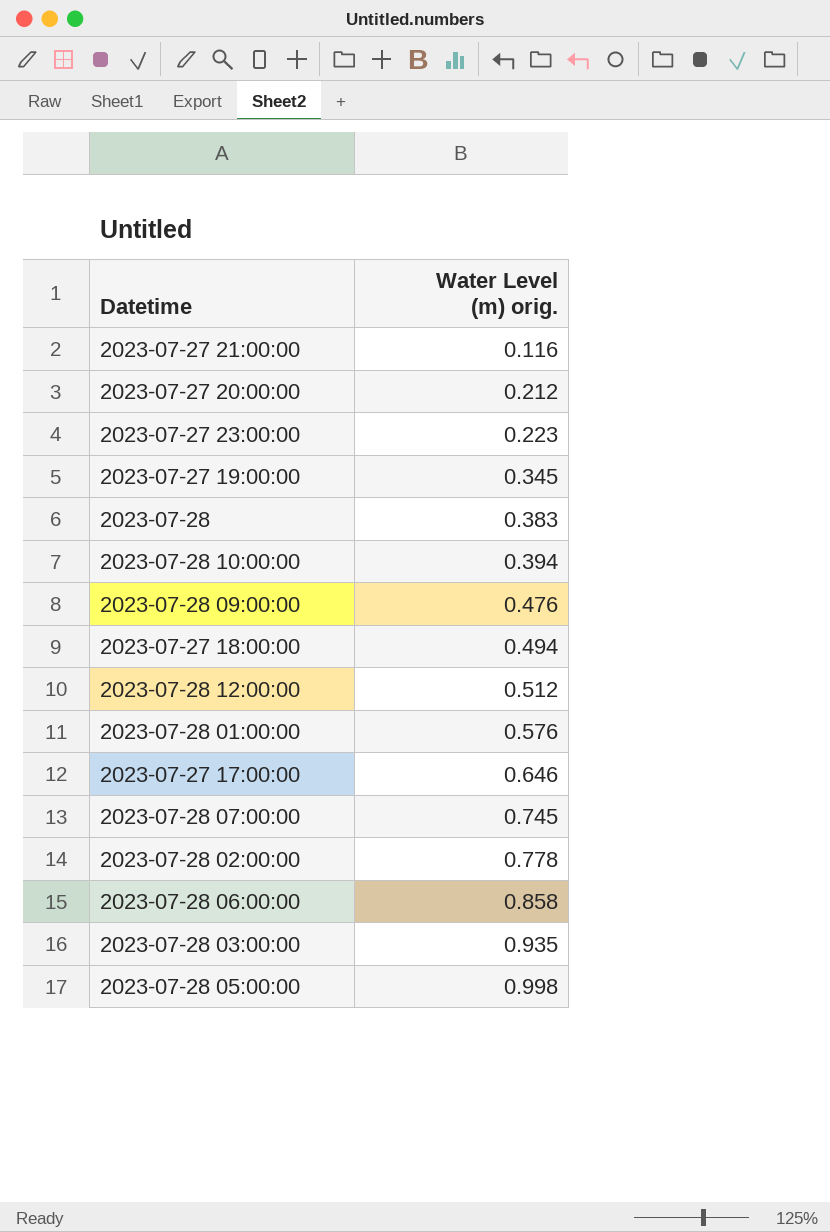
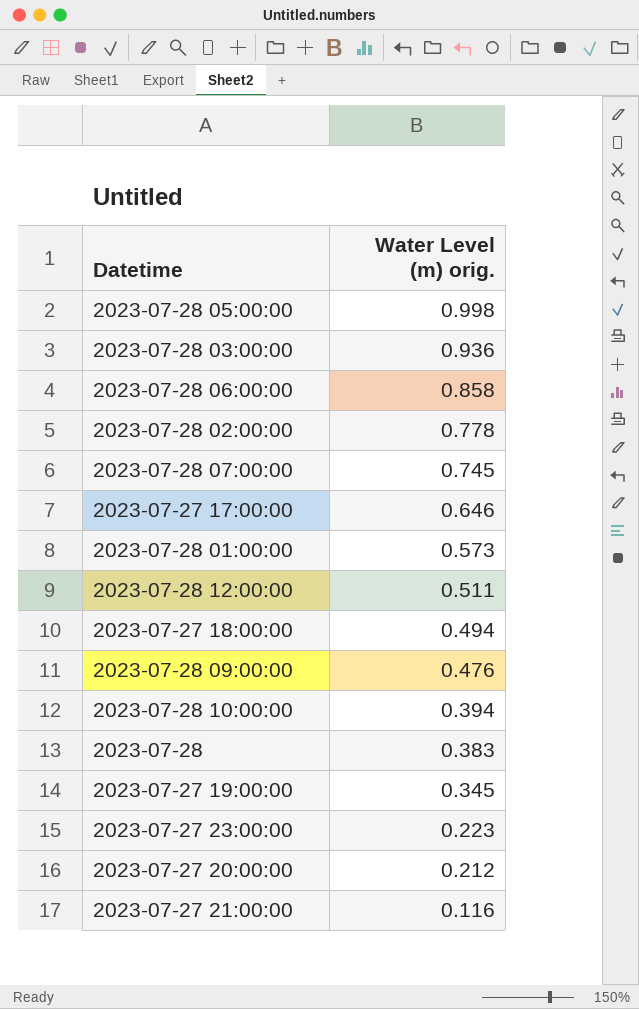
row order: Water Level (m) orig. ascending -> Water Level (m) orig. descending
2023-07-28 03:00:00 | Water Level (m) orig.: 0.935 -> 0.936
2023-07-28 01:00:00 | Water Level (m) orig.: 0.576 -> 0.573
2023-07-28 12:00:00 | Water Level (m) orig.: 0.512 -> 0.511

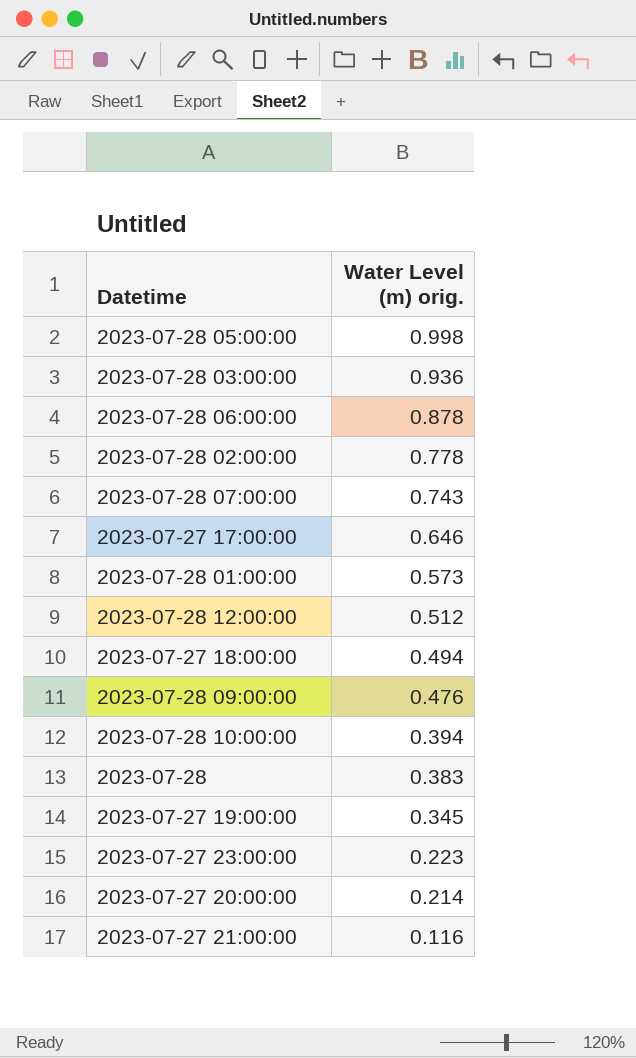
2023-07-28 06:00:00 | Water Level (m) orig.: 0.858 -> 0.878
2023-07-28 07:00:00 | Water Level (m) orig.: 0.745 -> 0.743
2023-07-28 12:00:00 | Water Level (m) orig.: 0.511 -> 0.512
2023-07-27 20:00:00 | Water Level (m) orig.: 0.212 -> 0.214

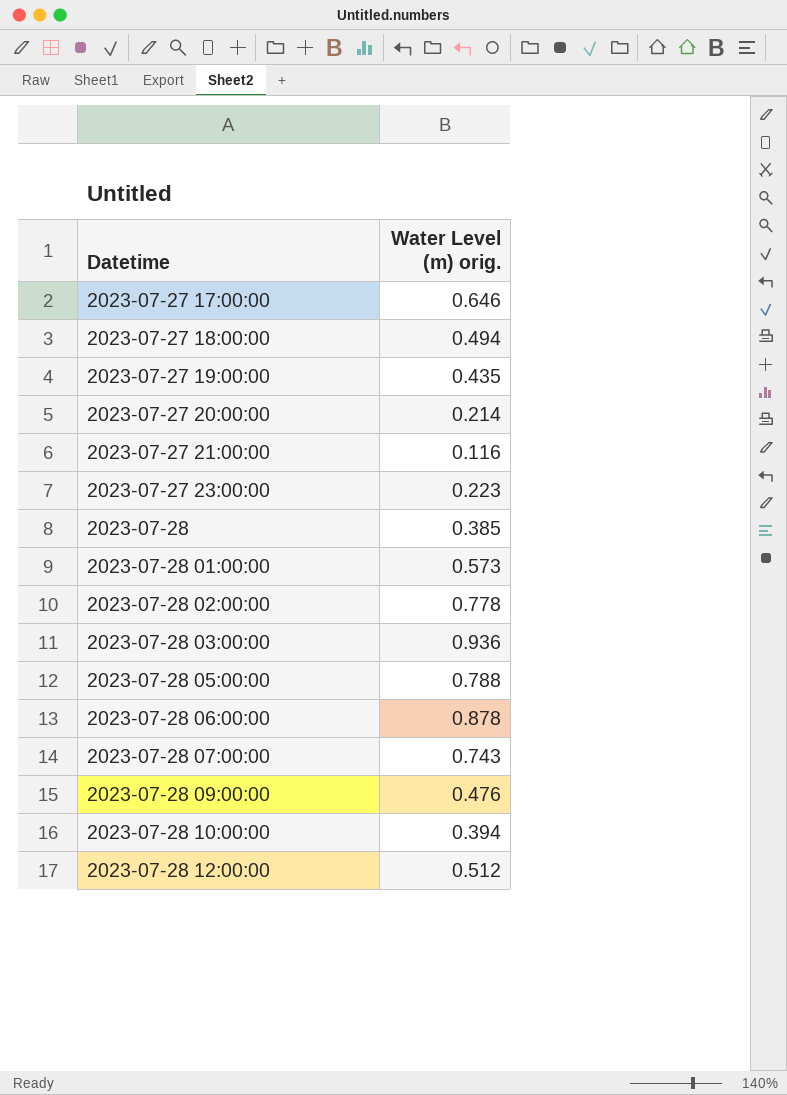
row order: Water Level (m) orig. descending -> Datetime ascending
2023-07-27 19:00:00 | Water Level (m) orig.: 0.345 -> 0.435
2023-07-28 | Water Level (m) orig.: 0.383 -> 0.385
2023-07-28 05:00:00 | Water Level (m) orig.: 0.998 -> 0.788

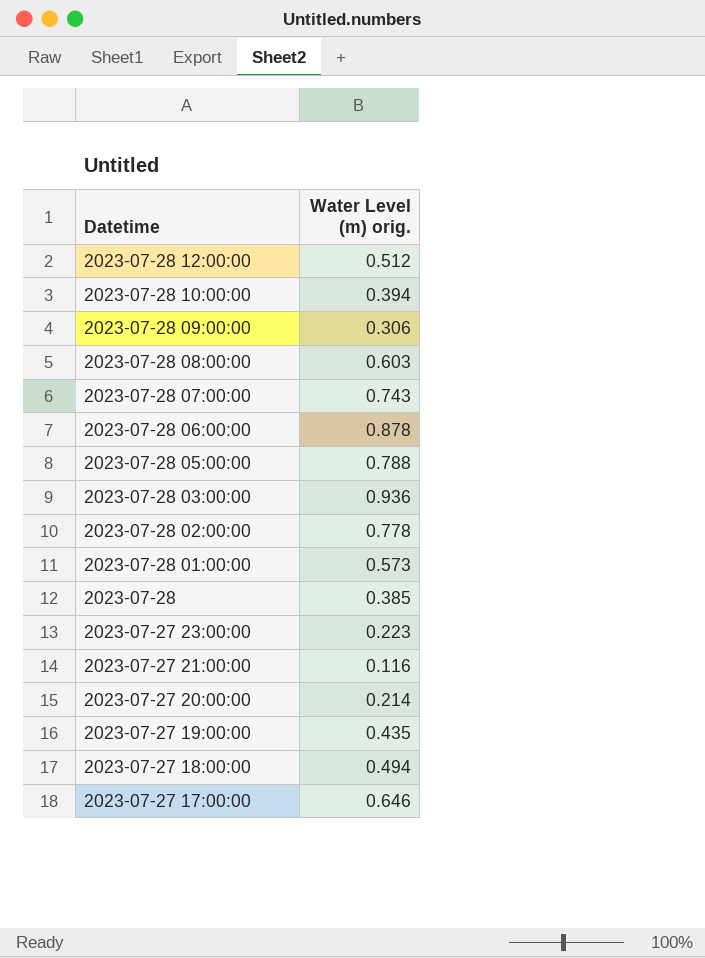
row order: Datetime ascending -> Datetime descending
2023-07-28 09:00:00 | Water Level (m) orig.: 0.476 -> 0.306
row 2023-07-28 08:00:00: none -> 0.603

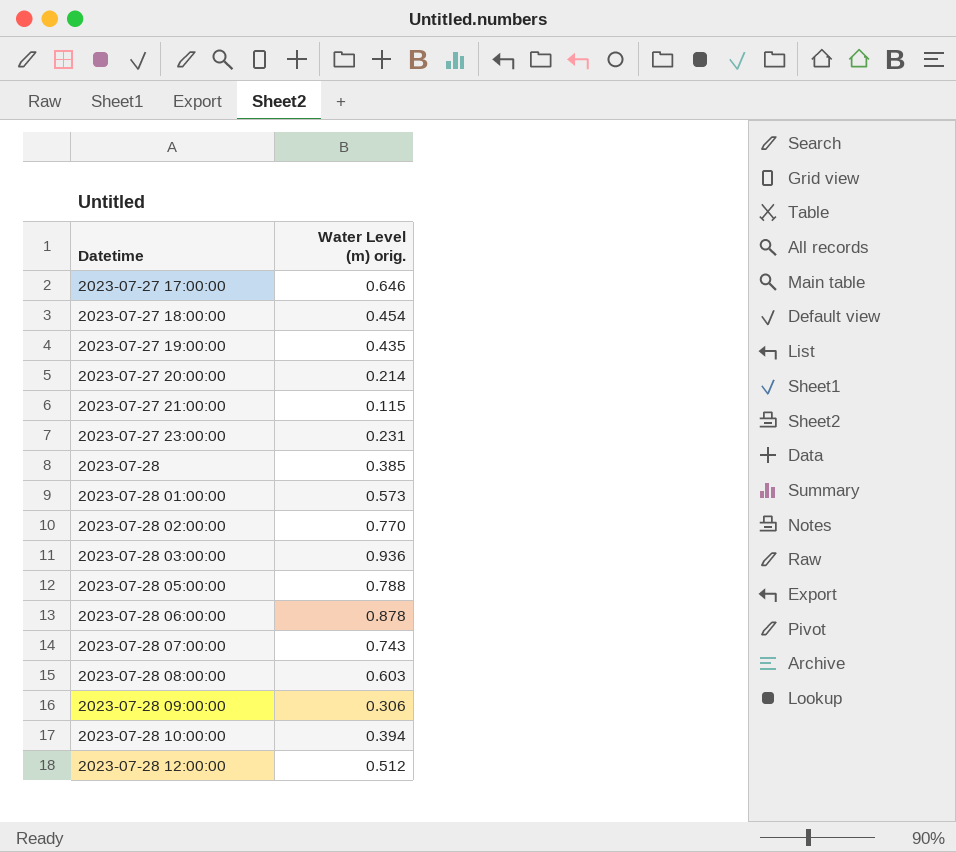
row order: Datetime descending -> Datetime ascending
2023-07-27 18:00:00 | Water Level (m) orig.: 0.494 -> 0.454
2023-07-27 21:00:00 | Water Level (m) orig.: 0.116 -> 0.115
2023-07-27 23:00:00 | Water Level (m) orig.: 0.223 -> 0.231
2023-07-28 02:00:00 | Water Level (m) orig.: 0.778 -> 0.770

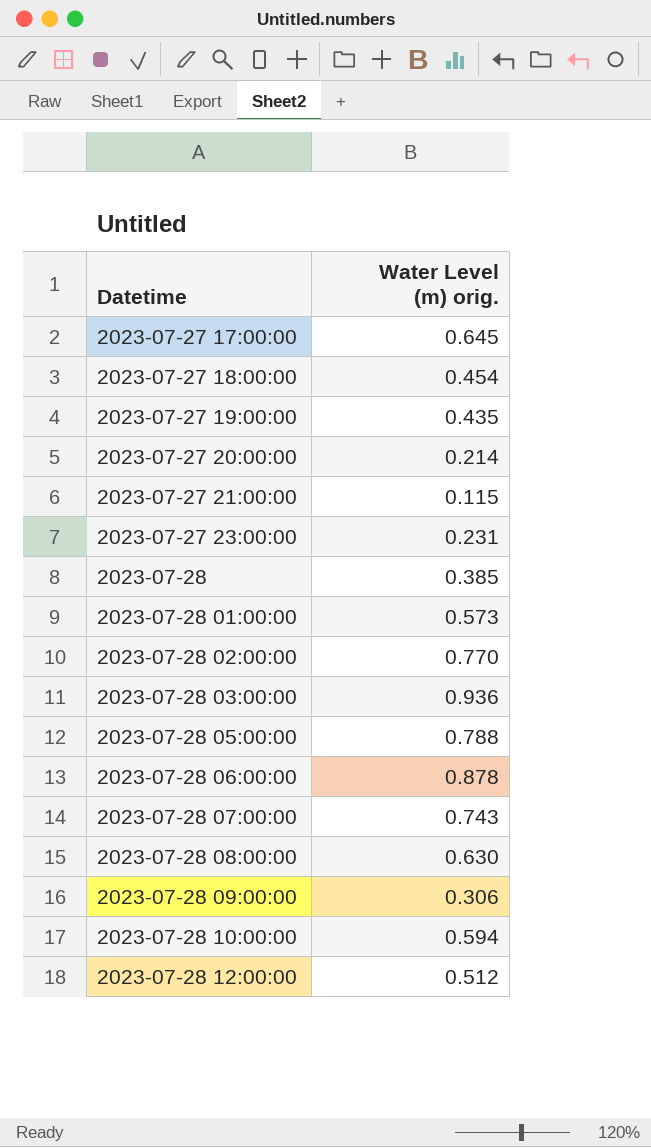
2023-07-27 17:00:00 | Water Level (m) orig.: 0.646 -> 0.645
2023-07-28 08:00:00 | Water Level (m) orig.: 0.603 -> 0.630
2023-07-28 10:00:00 | Water Level (m) orig.: 0.394 -> 0.594

